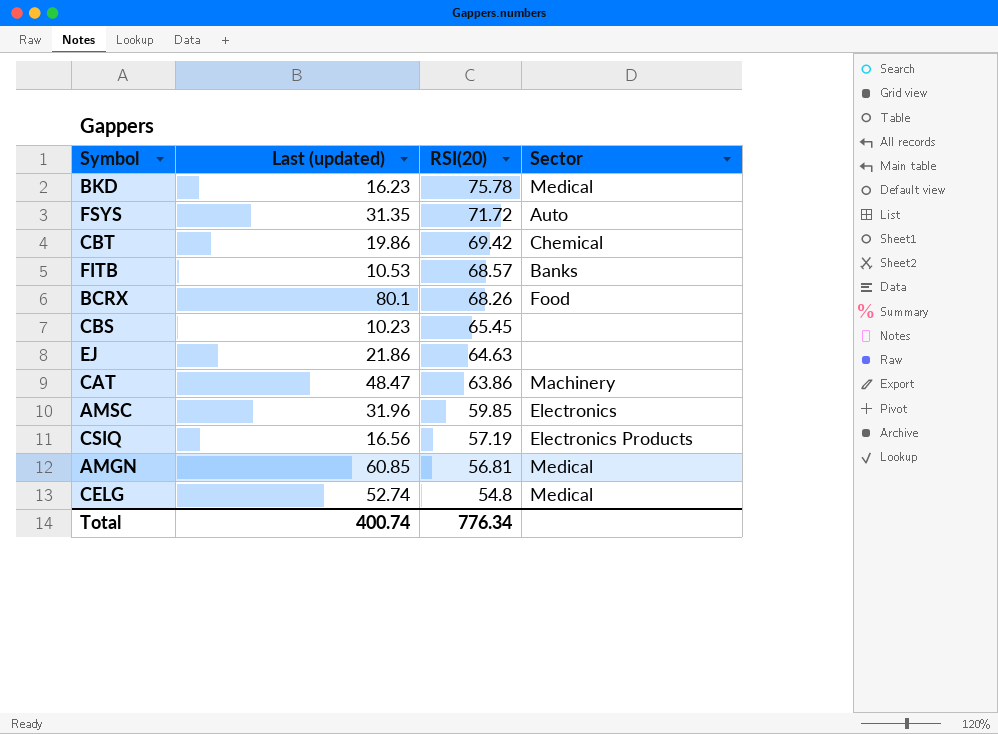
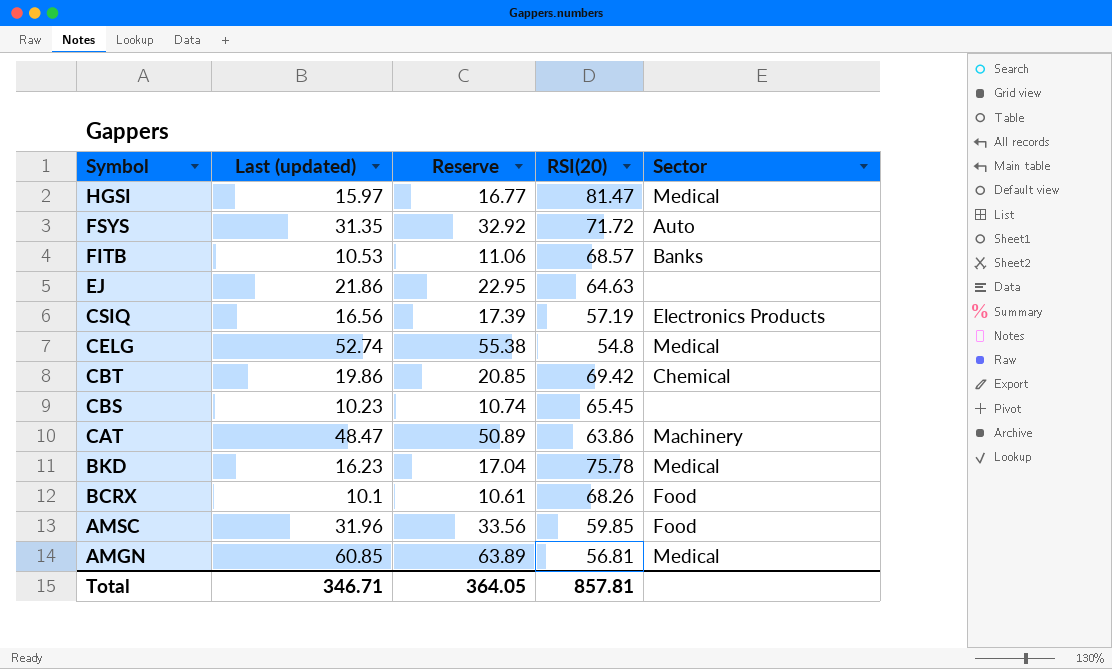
row order: RSI(20) descending -> Symbol descending
column Reserve | formula: none -> [Last (updated)] * 1.05
row HGSI: none -> 15.97 | 16.77 | 81.47 | Medical
BCRX | Last (updated): 80.1 -> 10.1
AMSC | Sector: Electronics -> Food
Total | Last (updated): 400.74 -> 346.71
Total | RSI(20): 776.34 -> 857.81

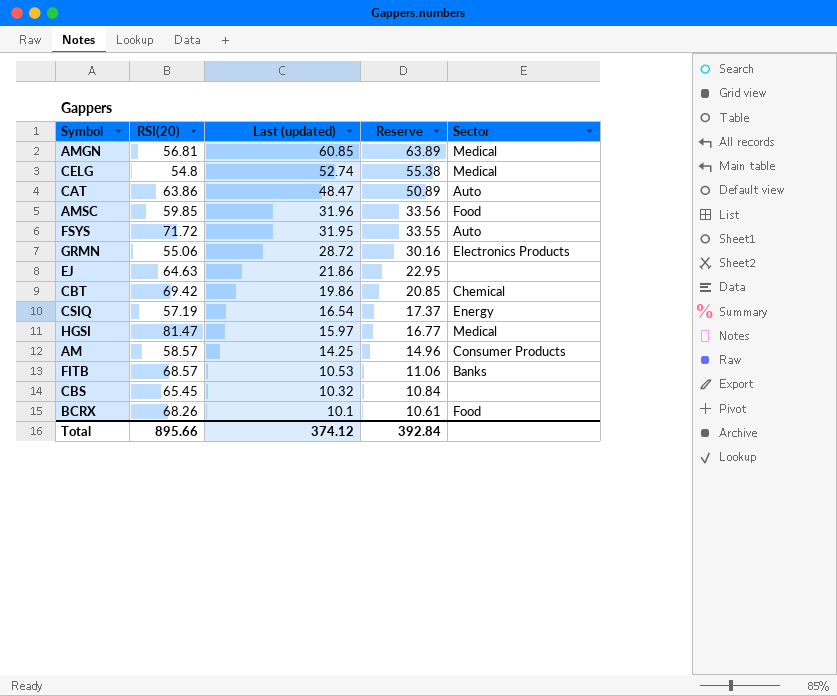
row order: Symbol descending -> Last (updated) descending
column RSI(20) | position: 4 -> 2
row BKD: 16.23 | 17.04 | 75.78 | Medical -> none
CAT | Sector: Machinery -> Auto
FSYS | Last (updated): 31.35 -> 31.95
FSYS | Reserve: 32.92 -> 33.55
row GRMN: none -> 55.06 | 28.72 | 30.16 | Electronics Products
CSIQ | Last (updated): 16.56 -> 16.54
CSIQ | Reserve: 17.39 -> 17.37
CSIQ | Sector: Electronics Products -> Energy
row AM: none -> 58.57 | 14.25 | 14.96 | Consumer Products
CBS | Last (updated): 10.23 -> 10.32
CBS | Reserve: 10.74 -> 10.84
Total | RSI(20): 857.81 -> 895.66
Total | Last (updated): 346.71 -> 374.12
Total | Reserve: 364.05 -> 392.84

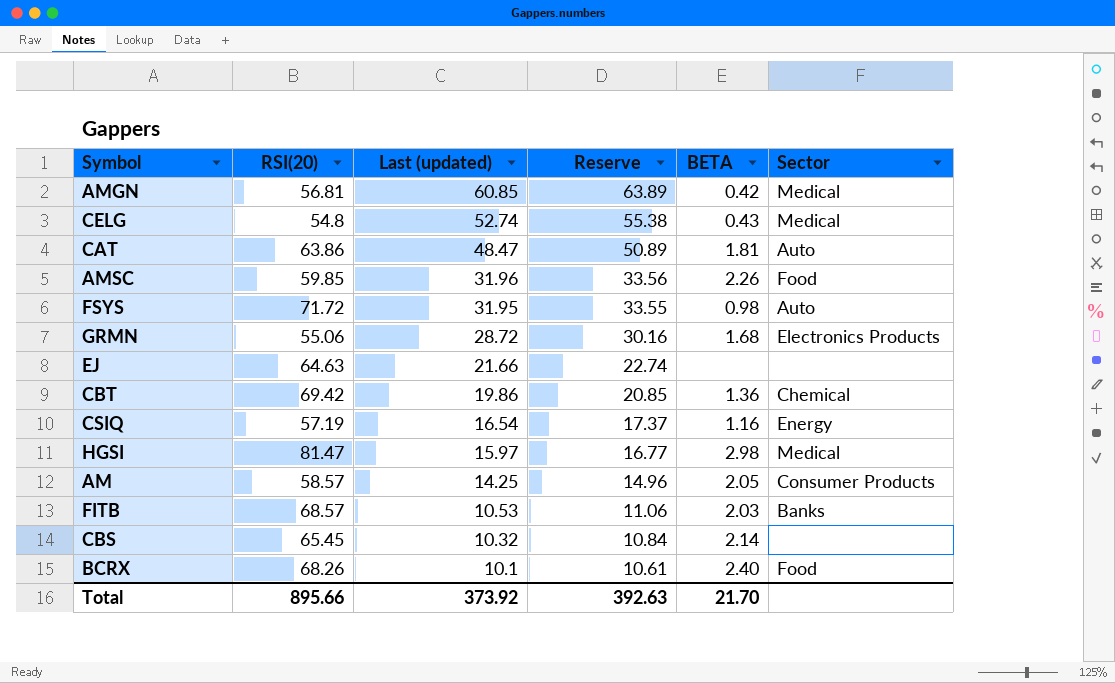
column BETA | position: none -> 5
EJ | Last (updated): 21.86 -> 21.66
EJ | Reserve: 22.95 -> 22.74
Total | Last (updated): 374.12 -> 373.92
Total | Reserve: 392.84 -> 392.63

